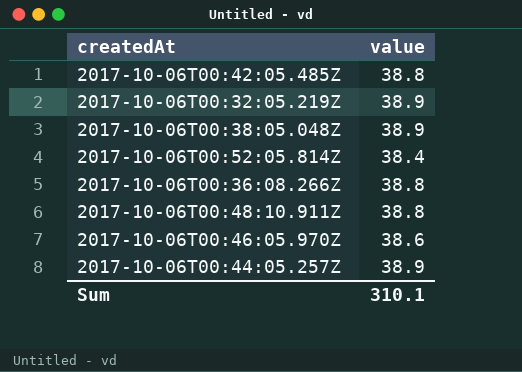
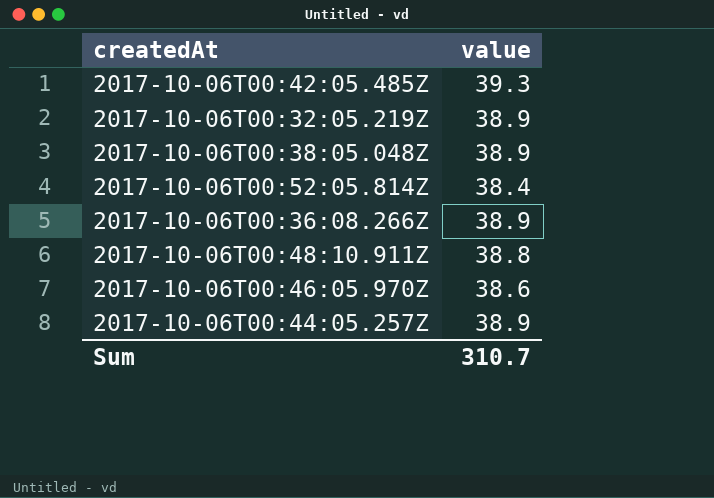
2017-10-06T00:42:05.485Z | value: 38.8 -> 39.3
2017-10-06T00:36:08.266Z | value: 38.8 -> 38.9
Sum | value: 310.1 -> 310.7

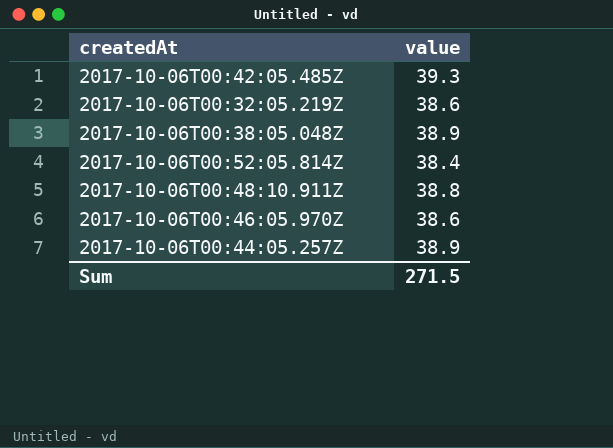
row 2017-10-06T00:36:08.266Z: 38.9 -> none
2017-10-06T00:32:05.219Z | value: 38.9 -> 38.6
Sum | value: 310.7 -> 271.5

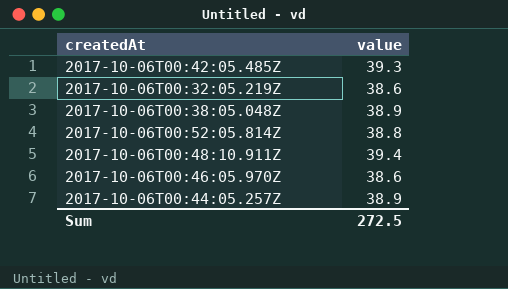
2017-10-06T00:52:05.814Z | value: 38.4 -> 38.8
2017-10-06T00:48:10.911Z | value: 38.8 -> 39.4
Sum | value: 271.5 -> 272.5

